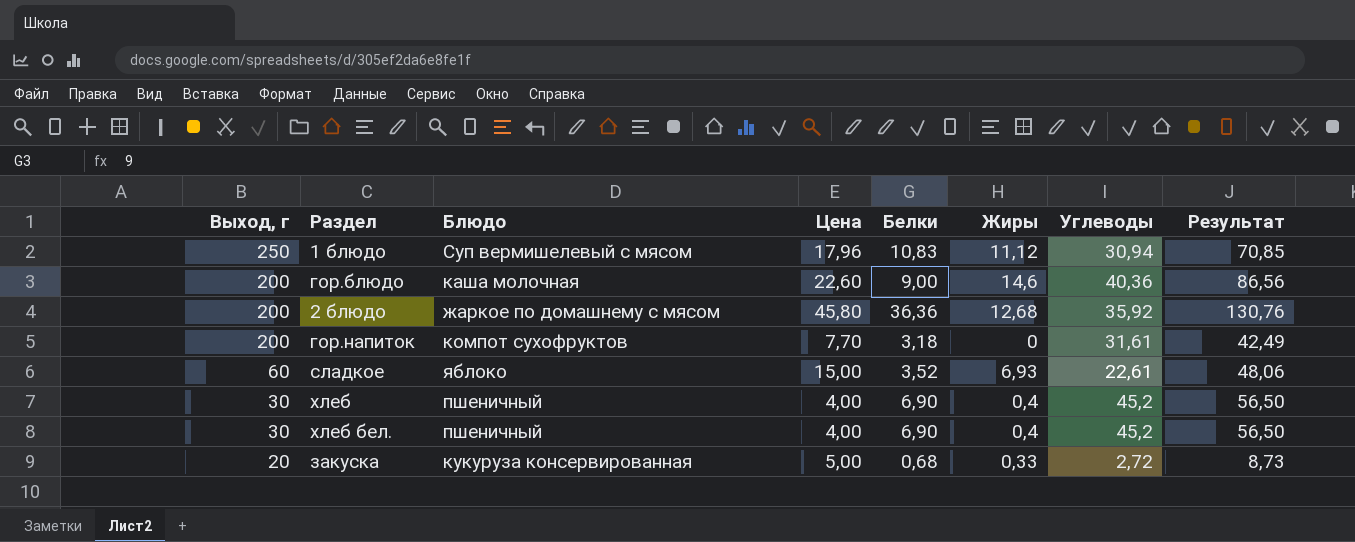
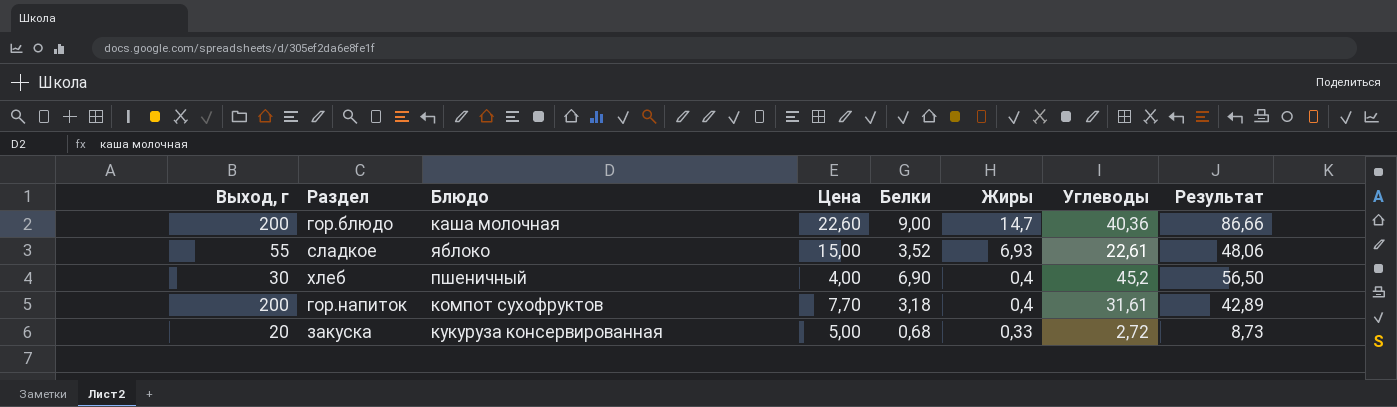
row order: Выход, г descending -> Жиры descending
row 1 блюдо: 250 | Суп вермишелевый с мясом | 17,96 | 10,83 | 11,12 | 30,94 | 70,85 -> none
row 2 блюдо: 200 | жаркое по домашнему с мясом | 45,80 | 36,36 | 12,68 | 35,92 | 130,76 -> none
row хлеб бел.: 30 | пшеничный | 4,00 | 6,90 | 0,4 | 45,2 | 56,50 -> none
гор.блюдо | Жиры: 14,6 -> 14,7
гор.блюдо | Результат: 86,56 -> 86,66
сладкое | Выход, г: 60 -> 55
гор.напиток | Жиры: 0 -> 0,4
гор.напиток | Результат: 42,49 -> 42,89

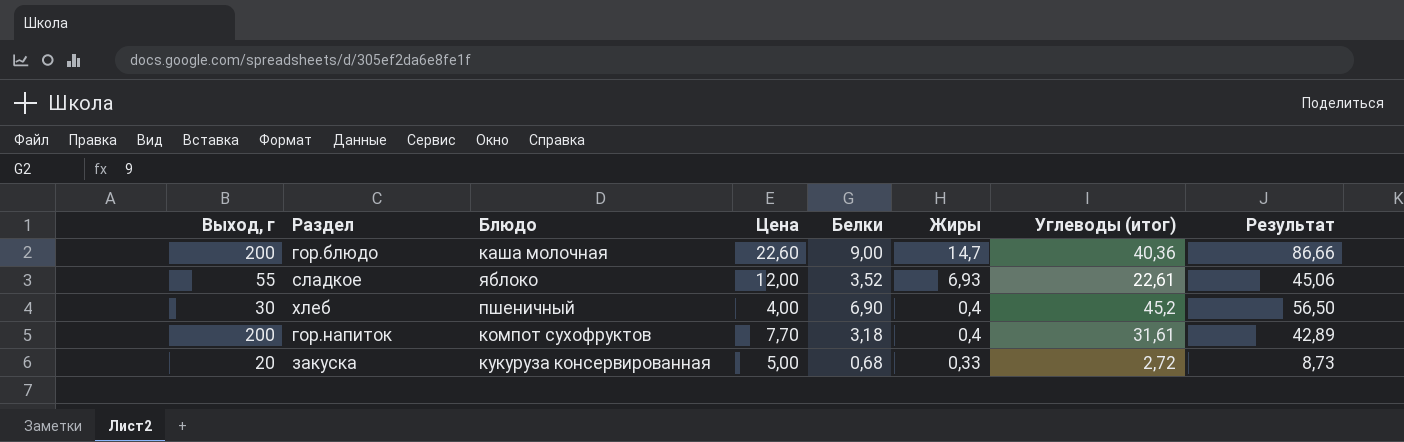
column name: Углеводы -> Углеводы (итог)
сладкое | Цена: 15,00 -> 12,00
сладкое | Результат: 48,06 -> 45,06

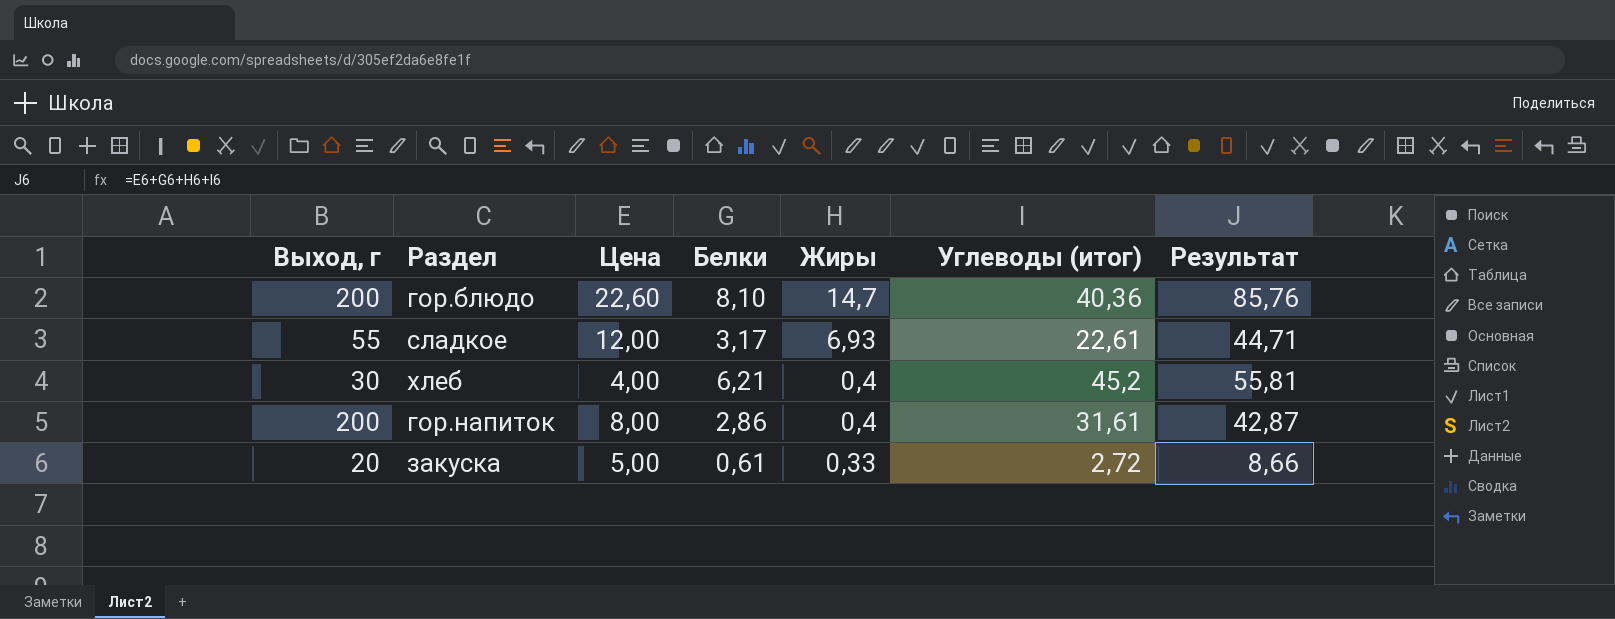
column Блюдо | position: 3 -> none
гор.блюдо | Белки: 9,00 -> 8,10
гор.блюдо | Результат: 86,66 -> 85,76
сладкое | Белки: 3,52 -> 3,17
сладкое | Результат: 45,06 -> 44,71
хлеб | Белки: 6,90 -> 6,21
хлеб | Результат: 56,50 -> 55,81
гор.напиток | Цена: 7,70 -> 8,00
гор.напиток | Белки: 3,18 -> 2,86
гор.напиток | Результат: 42,89 -> 42,87
закуска | Белки: 0,68 -> 0,61
закуска | Результат: 8,73 -> 8,66

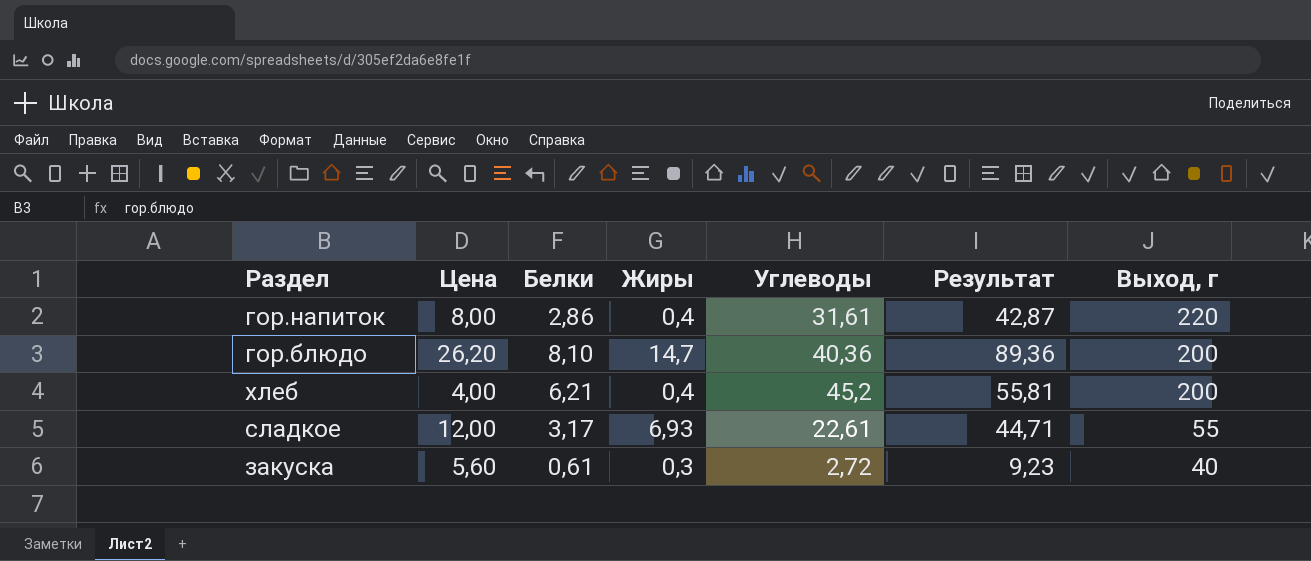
row order: Жиры descending -> Выход, г descending
column name: Углеводы (итог) -> Углеводы
column Выход, г | position: 1 -> 7
гор.напиток | Выход, г: 200 -> 220
гор.блюдо | Цена: 22,60 -> 26,20
гор.блюдо | Результат: 85,76 -> 89,36
хлеб | Выход, г: 30 -> 200
закуска | Цена: 5,00 -> 5,60
закуска | Жиры: 0,33 -> 0,3
закуска | Результат: 8,66 -> 9,23
закуска | Выход, г: 20 -> 40

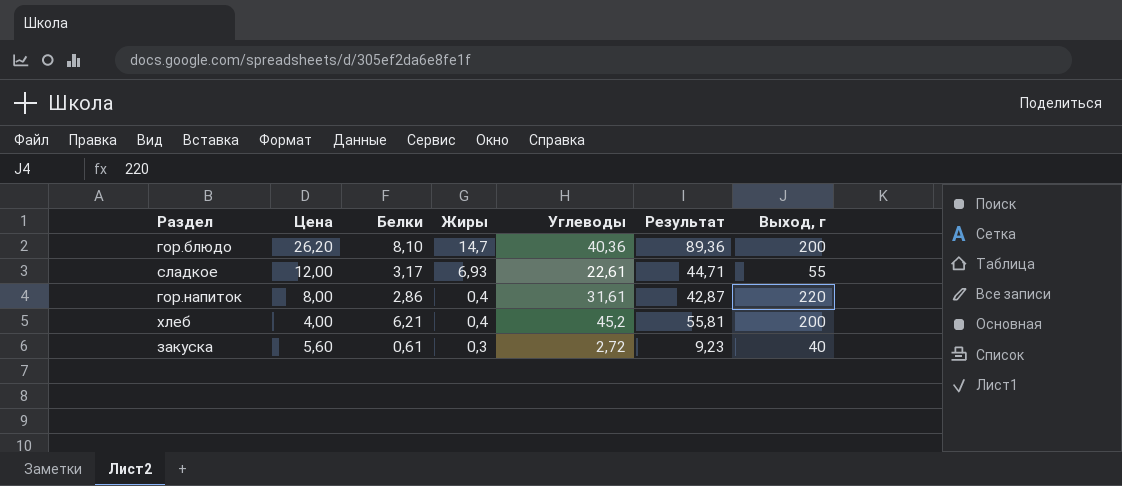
row order: Выход, г descending -> Жиры descending

